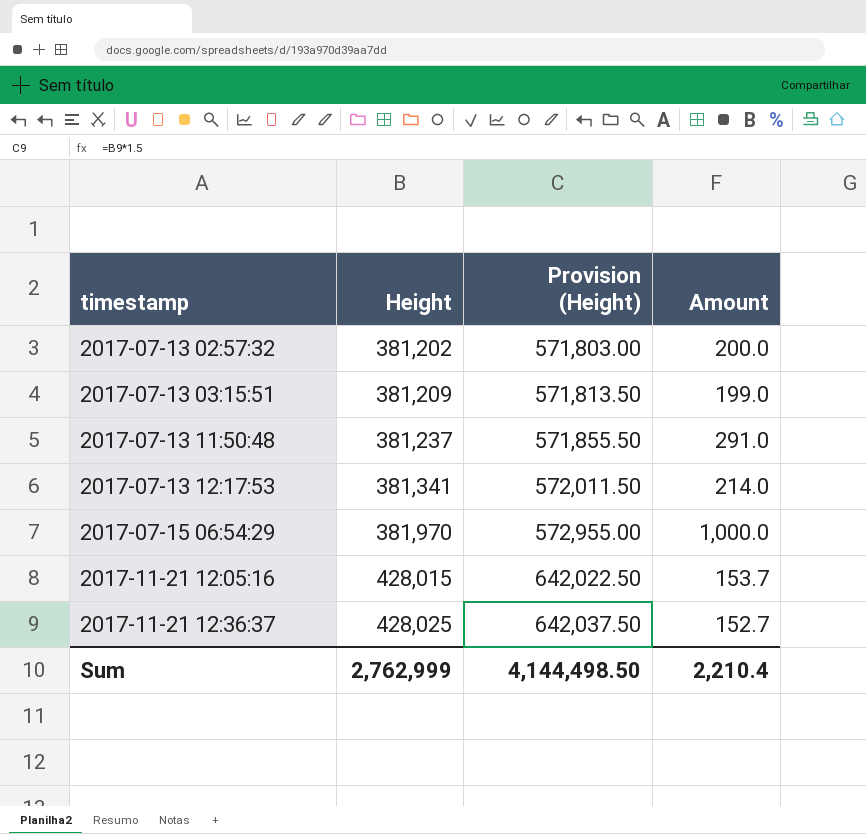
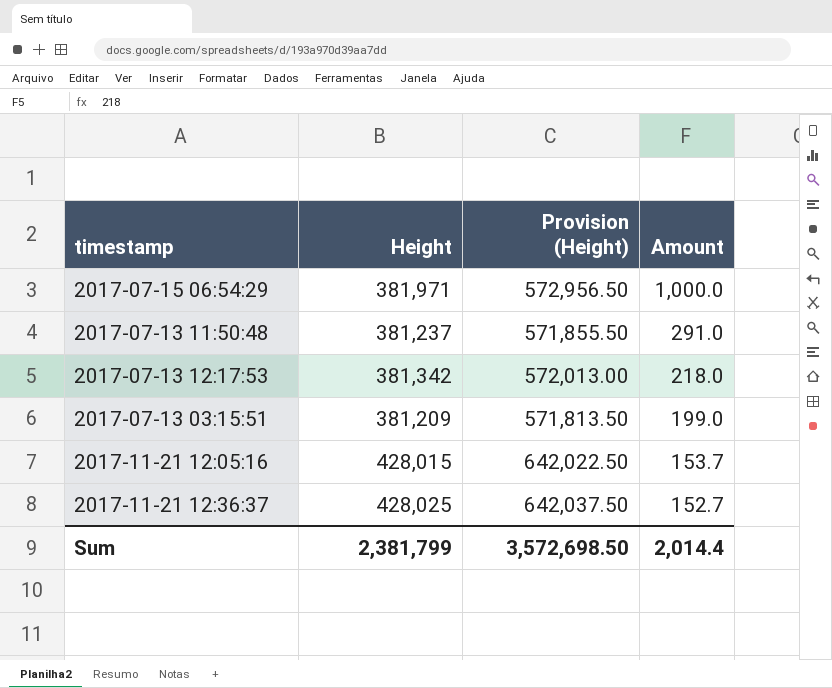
row order: timestamp ascending -> Amount descending
row 2017-07-13 02:57:32: 381,202 | 571,803.00 | 200.0 -> none
2017-07-15 06:54:29 | Height: 381,970 -> 381,971
2017-07-15 06:54:29 | Provision (Height): 572,955.00 -> 572,956.50
2017-07-13 12:17:53 | Height: 381,341 -> 381,342
2017-07-13 12:17:53 | Provision (Height): 572,011.50 -> 572,013.00
2017-07-13 12:17:53 | Amount: 214.0 -> 218.0
Sum | Height: 2,762,999 -> 2,381,799
Sum | Provision (Height): 4,144,498.50 -> 3,572,698.50
Sum | Amount: 2,210.4 -> 2,014.4

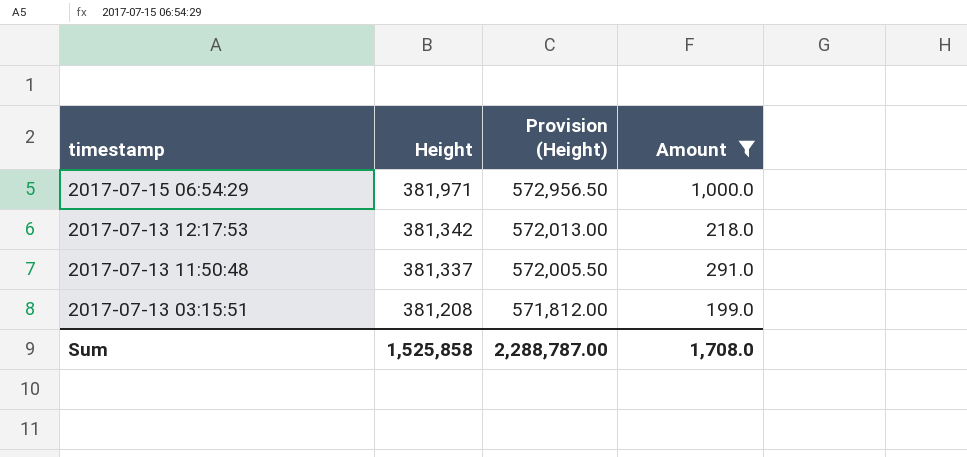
filter: none -> Amount >= 199.0
row order: Amount descending -> timestamp descending
2017-07-13 11:50:48 | Height: 381,237 -> 381,337
2017-07-13 11:50:48 | Provision (Height): 571,855.50 -> 572,005.50
2017-07-13 03:15:51 | Height: 381,209 -> 381,208
2017-07-13 03:15:51 | Provision (Height): 571,813.50 -> 571,812.00
Sum | Height: 2,381,799 -> 1,525,858
Sum | Provision (Height): 3,572,698.50 -> 2,288,787.00
Sum | Amount: 2,014.4 -> 1,708.0

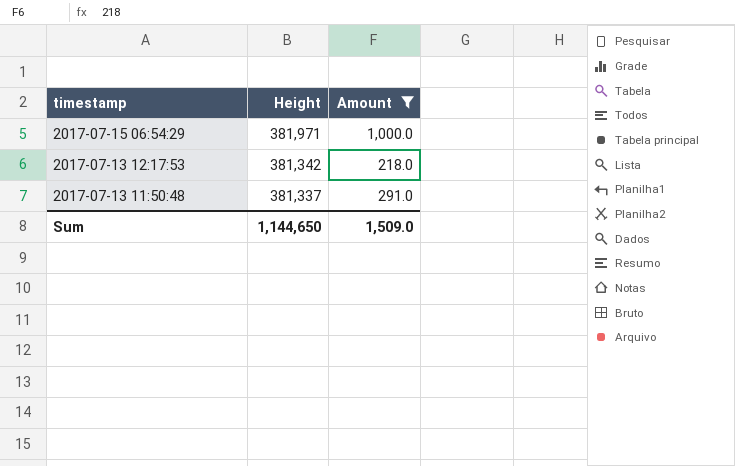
column Provision (Height) | formula: [Height] * 1.5 -> none
row 2017-07-13 03:15:51: 381,208 | 571,812.00 | 199.0 -> none
Sum | Height: 1,525,858 -> 1,144,650
Sum | Amount: 1,708.0 -> 1,509.0

